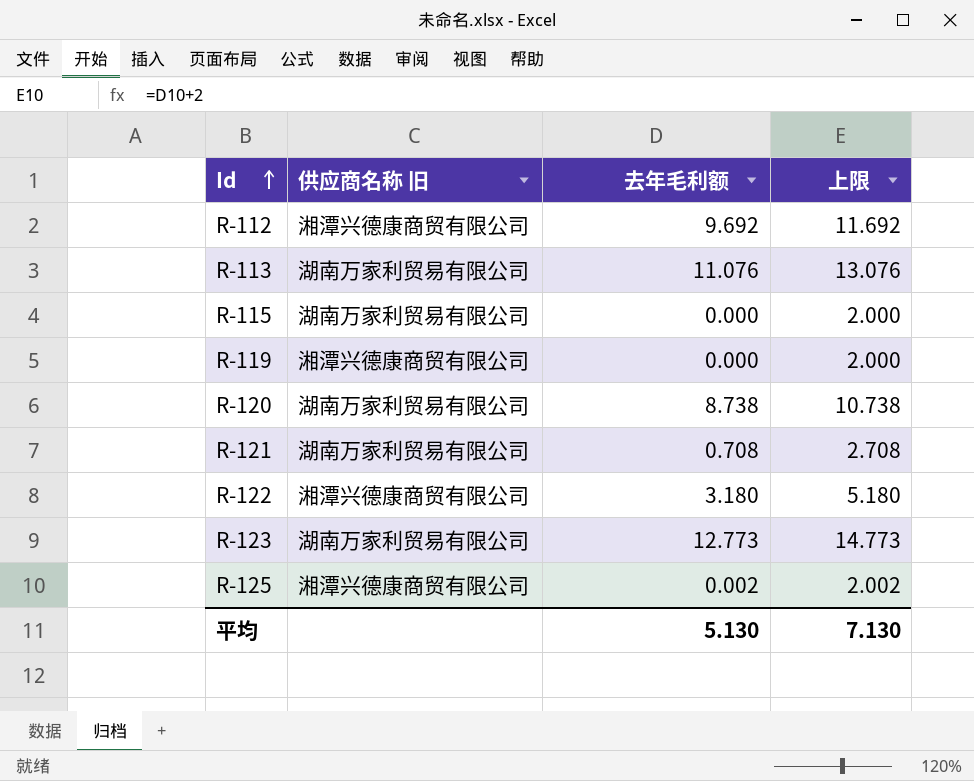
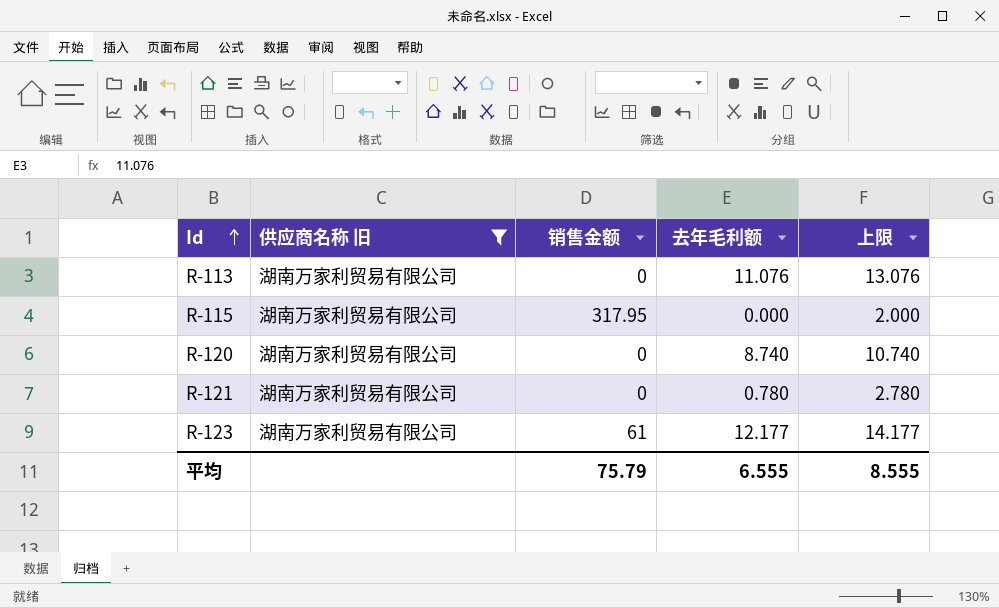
filter: none -> 供应商名称 旧 = 湖南万家利贸易有限公司
column 销售金额 | position: none -> 3
R-120 | 去年毛利额: 8.738 -> 8.740
R-120 | 上限: 10.738 -> 10.740
R-121 | 去年毛利额: 0.708 -> 0.780
R-121 | 上限: 2.708 -> 2.780
R-123 | 去年毛利额: 12.773 -> 12.177
R-123 | 上限: 14.773 -> 14.177
平均 | 去年毛利额: 5.130 -> 6.555
平均 | 上限: 7.130 -> 8.555

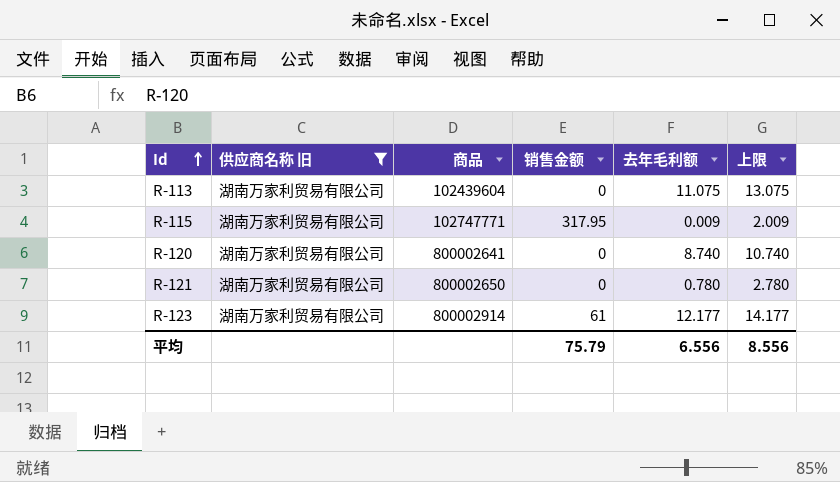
column 商品 | position: none -> 3
R-113 | 去年毛利额: 11.076 -> 11.075
R-113 | 上限: 13.076 -> 13.075
R-115 | 去年毛利额: 0.000 -> 0.009
R-115 | 上限: 2.000 -> 2.009
平均 | 去年毛利额: 6.555 -> 6.556
平均 | 上限: 8.555 -> 8.556

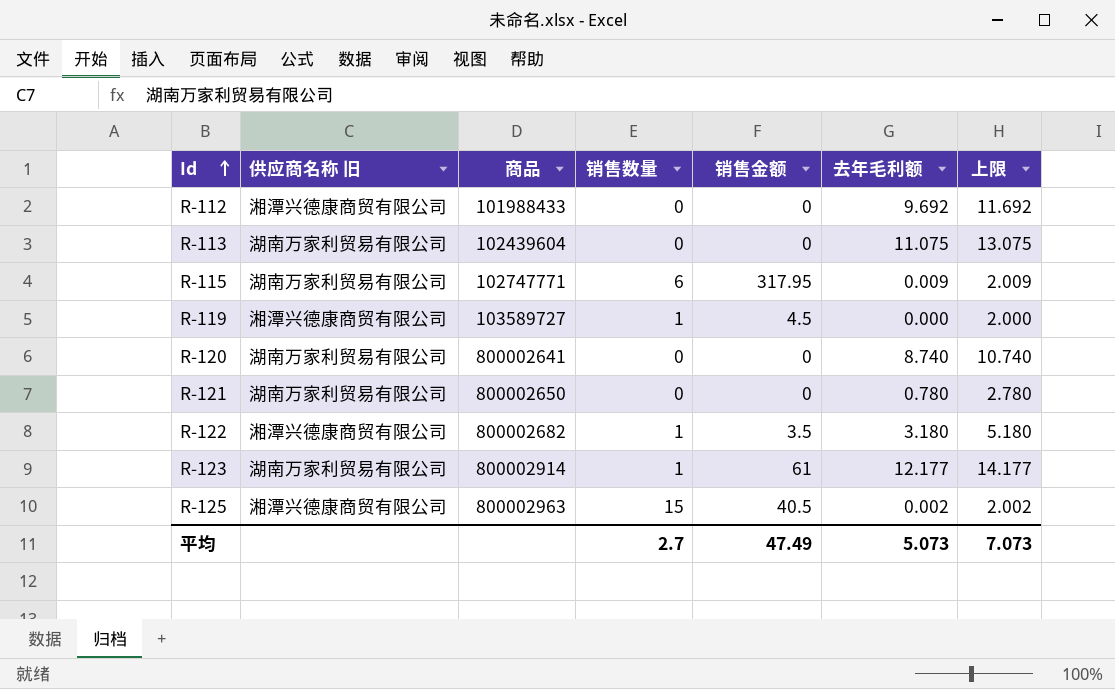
filter: 供应商名称 旧 = 湖南万家利贸易有限公司 -> none
column 销售数量 | position: none -> 4
平均 | 销售金额: 75.79 -> 47.49
平均 | 去年毛利额: 6.556 -> 5.073
平均 | 上限: 8.556 -> 7.073

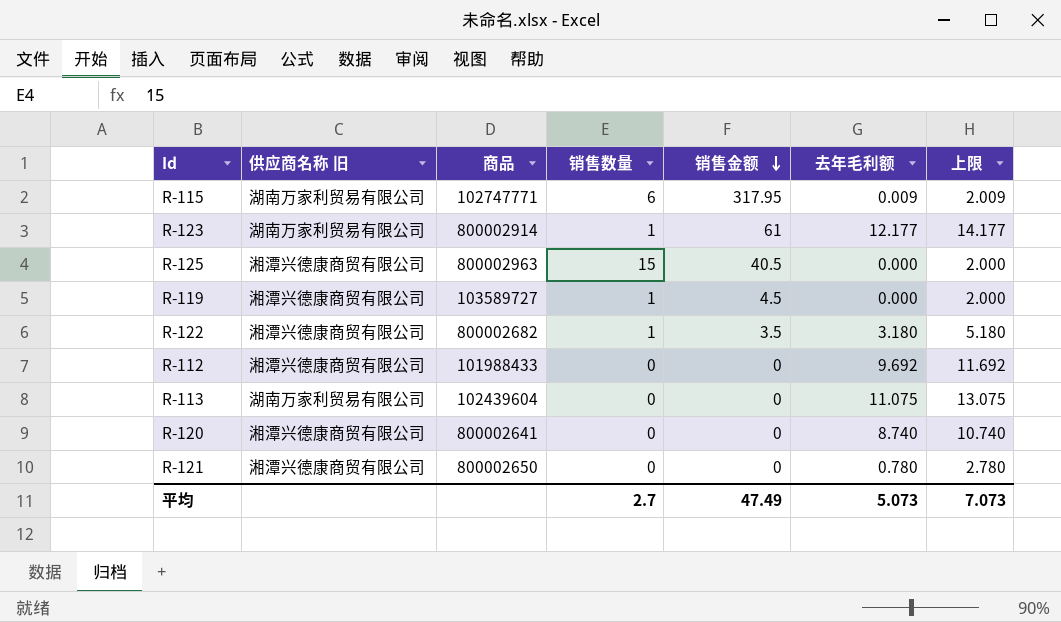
row order: Id ascending -> 销售金额 descending
R-125 | 去年毛利额: 0.002 -> 0.000
R-125 | 上限: 2.002 -> 2.000
R-120 | 供应商名称 旧: 湖南万家利贸易有限公司 -> 湘潭兴德康商贸有限公司
R-121 | 供应商名称 旧: 湖南万家利贸易有限公司 -> 湘潭兴德康商贸有限公司

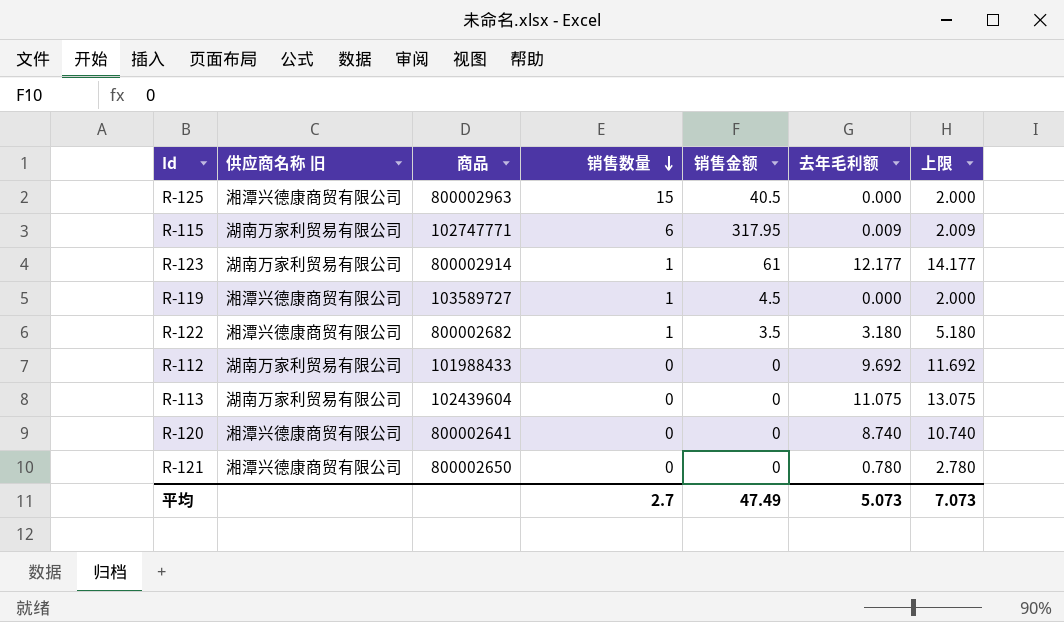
row order: 销售金额 descending -> 销售数量 descending
R-112 | 供应商名称 旧: 湘潭兴德康商贸有限公司 -> 湖南万家利贸易有限公司

